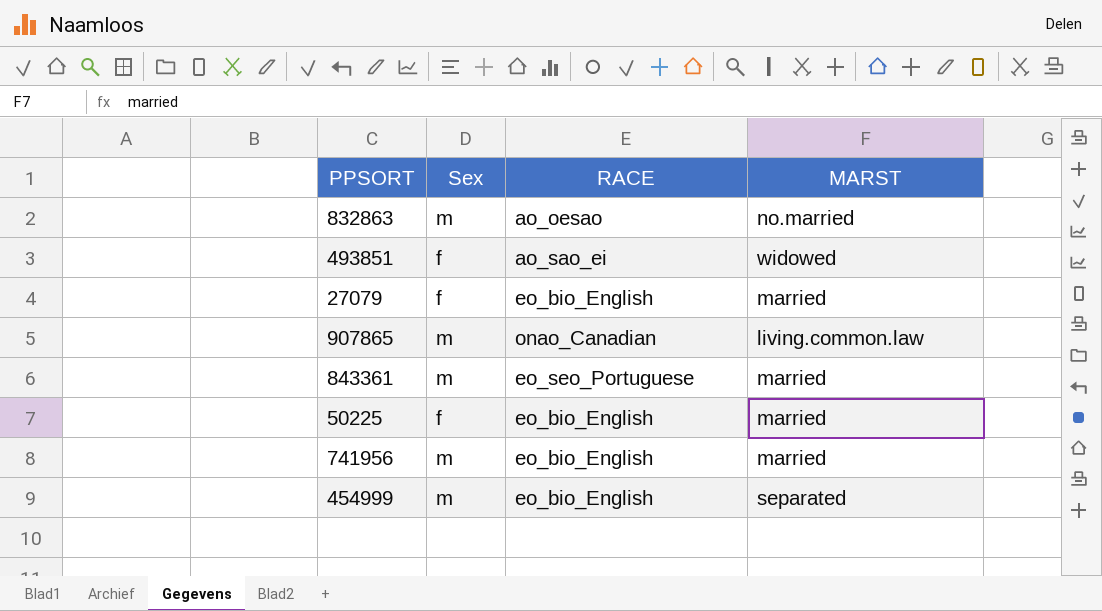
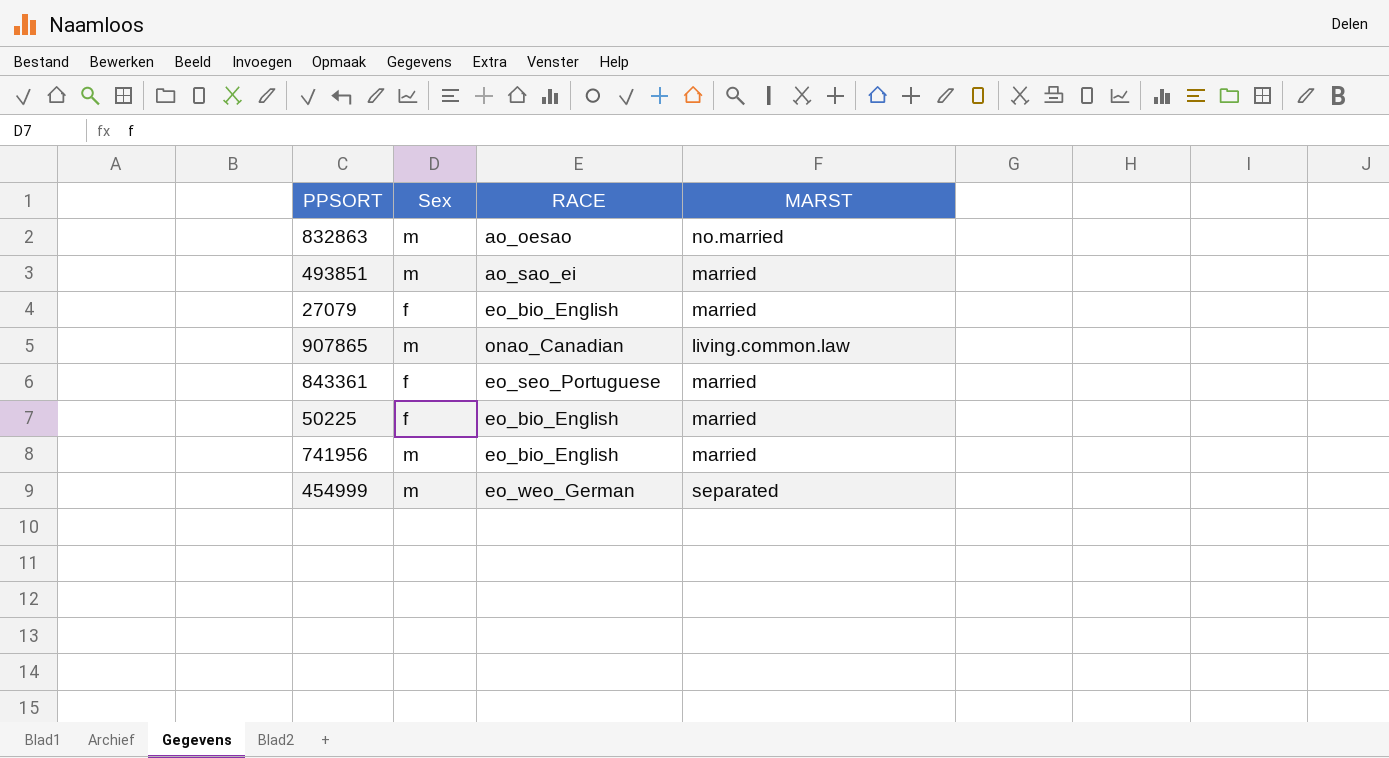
493851 | Sex: f -> m
493851 | MARST: widowed -> married
843361 | Sex: m -> f
454999 | RACE: eo_bio_English -> eo_weo_German

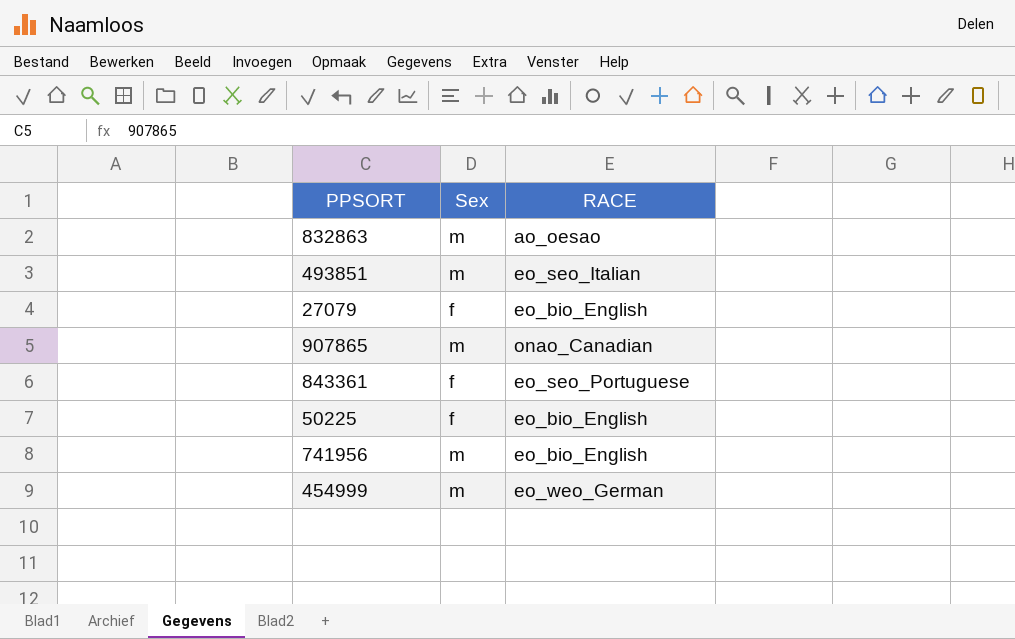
column MARST | position: 4 -> none
493851 | RACE: ao_sao_ei -> eo_seo_Italian

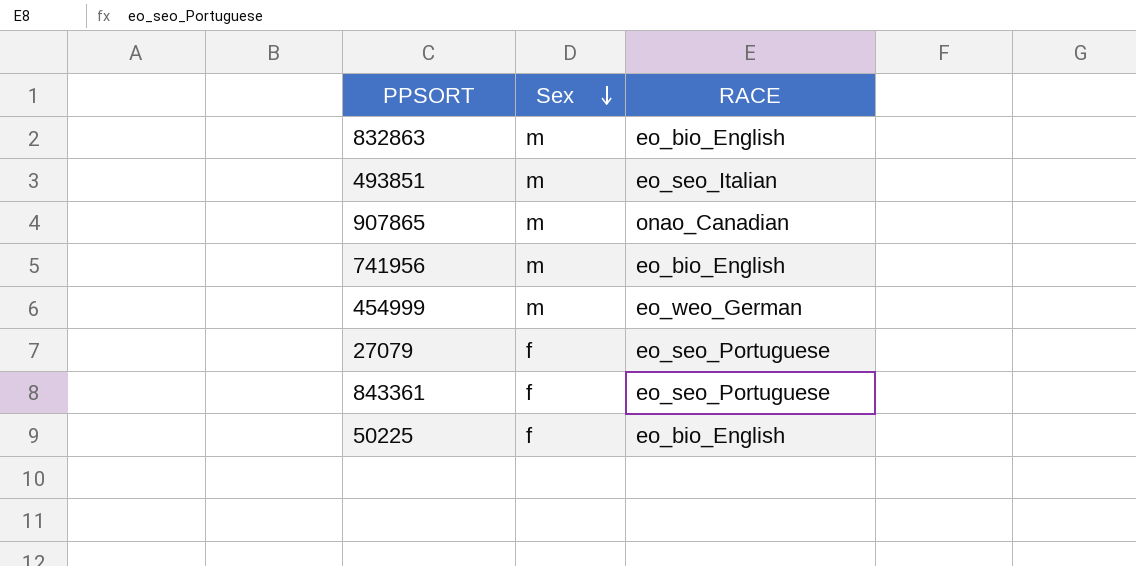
row order: none -> Sex descending
832863 | RACE: ao_oesao -> eo_bio_English
27079 | RACE: eo_bio_English -> eo_seo_Portuguese

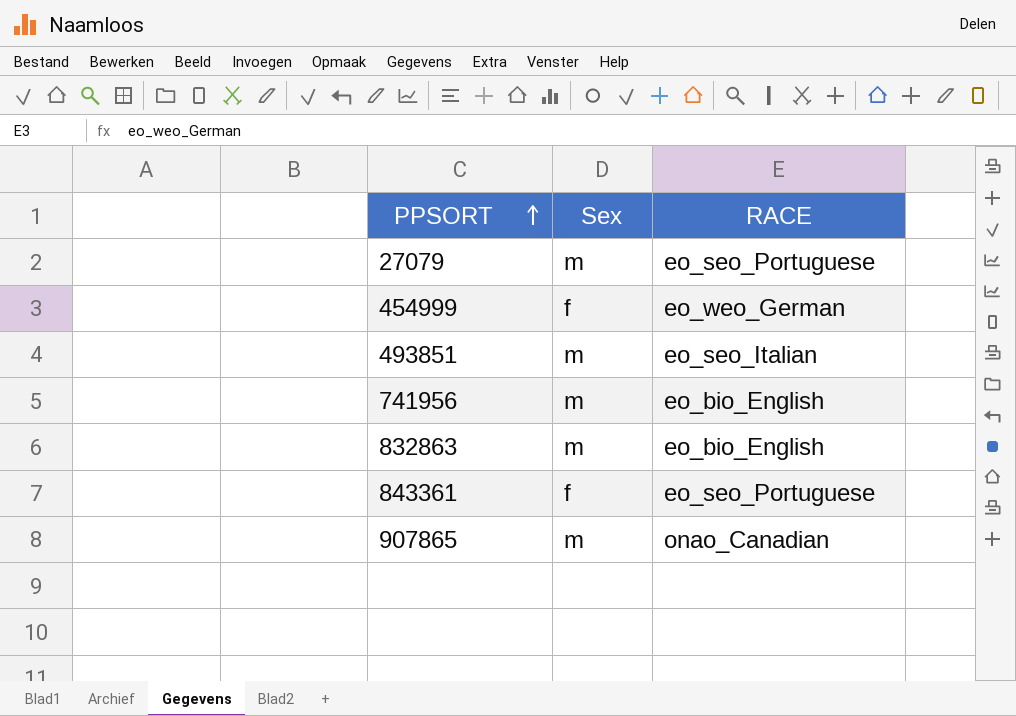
row order: Sex descending -> PPSORT ascending
row 50225: f | eo_bio_English -> none
27079 | Sex: f -> m
454999 | Sex: m -> f

